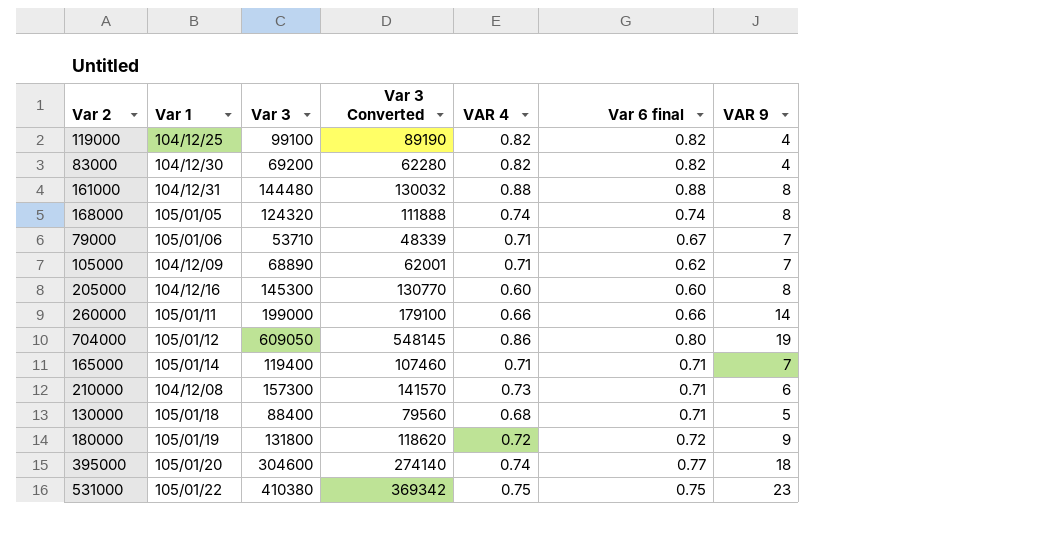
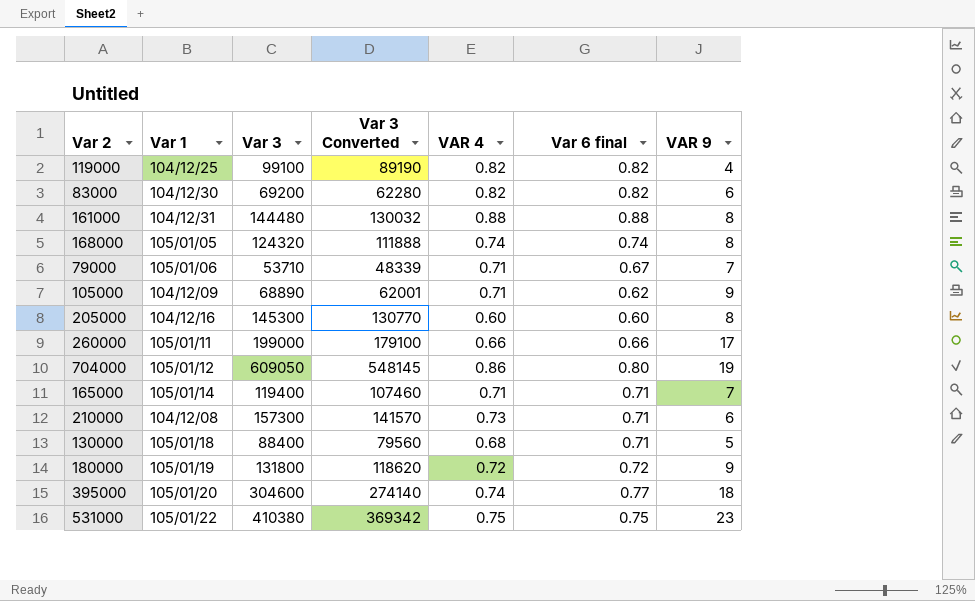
83000 | VAR 9: 4 -> 6
105000 | VAR 9: 7 -> 9
260000 | VAR 9: 14 -> 17

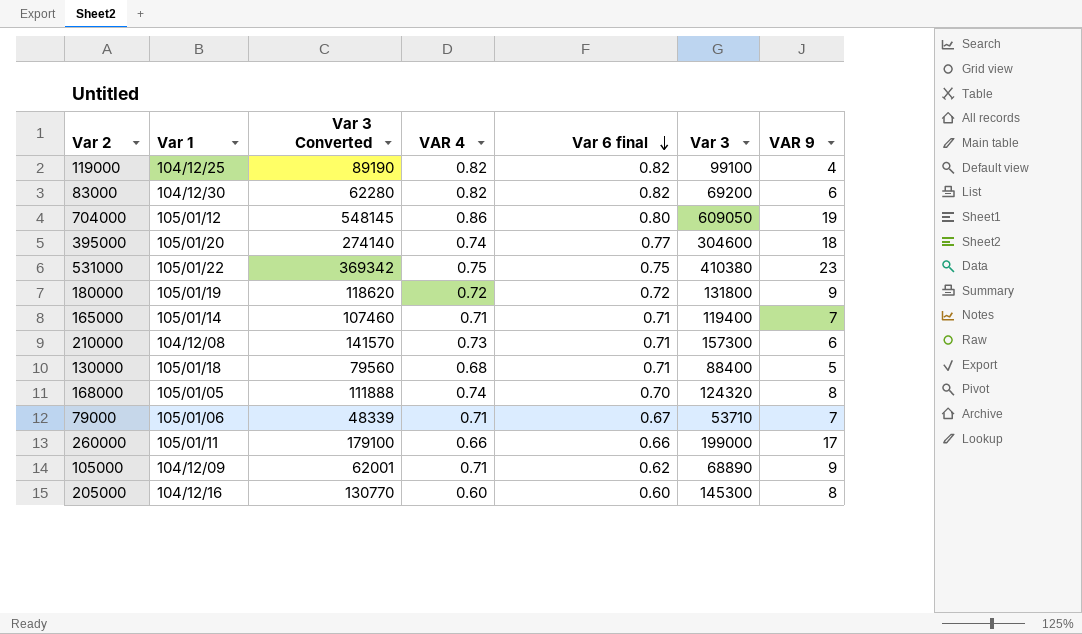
row order: none -> Var 6 final descending
column Var 3 | position: 3 -> 6
row 161000: 104/12/31 | 144480 | 130032 | 0.88 | 0.88 | 8 -> none
168000 | Var 6 final: 0.74 -> 0.70

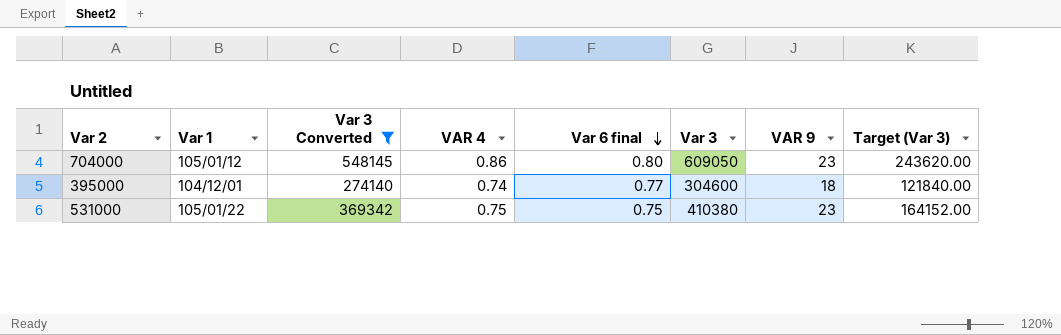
filter: none -> Var 3 Converted >= 274140
column Target (Var 3) | formula: none -> [Var 3] * 0.4
704000 | VAR 9: 19 -> 23
395000 | Var 1: 105/01/20 -> 104/12/01

